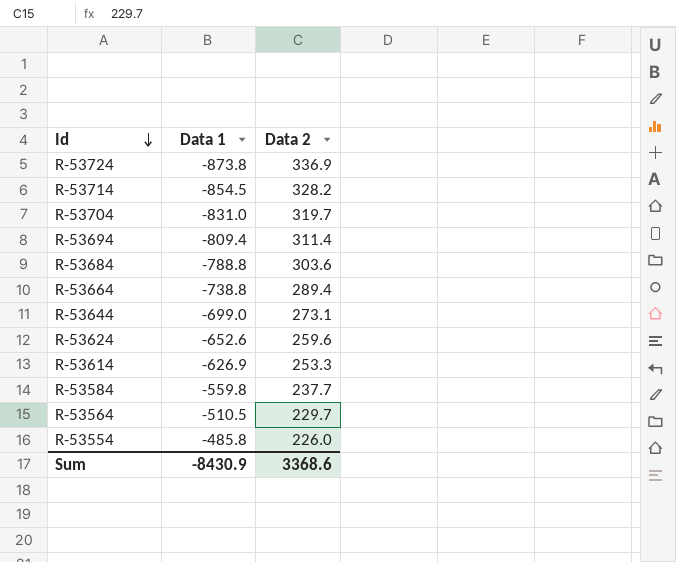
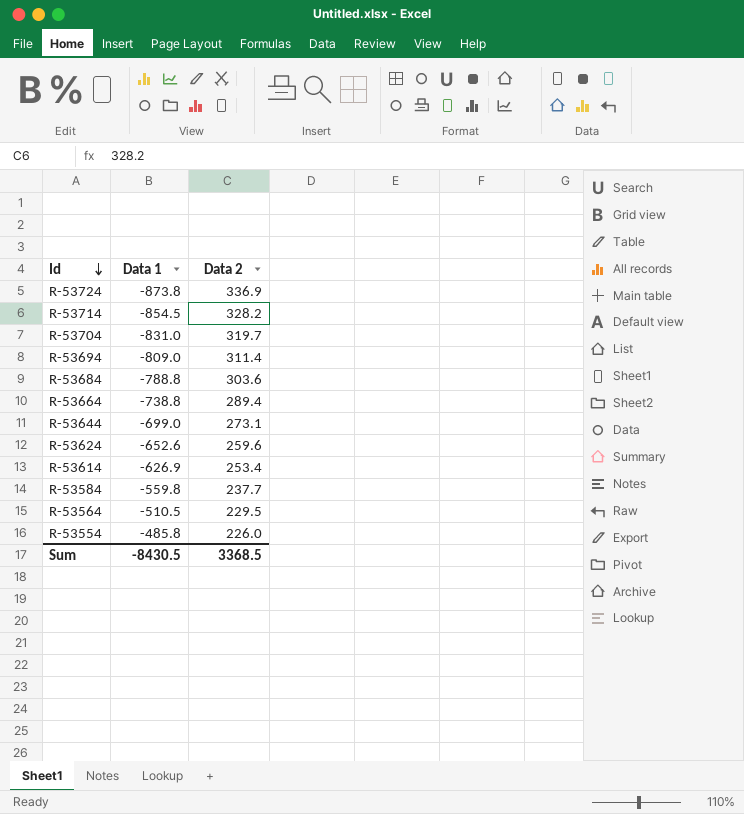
R-53694 | Data 1: -809.4 -> -809.0
R-53614 | Data 2: 253.3 -> 253.4
R-53564 | Data 2: 229.7 -> 229.5
Sum | Data 1: -8430.9 -> -8430.5
Sum | Data 2: 3368.6 -> 3368.5

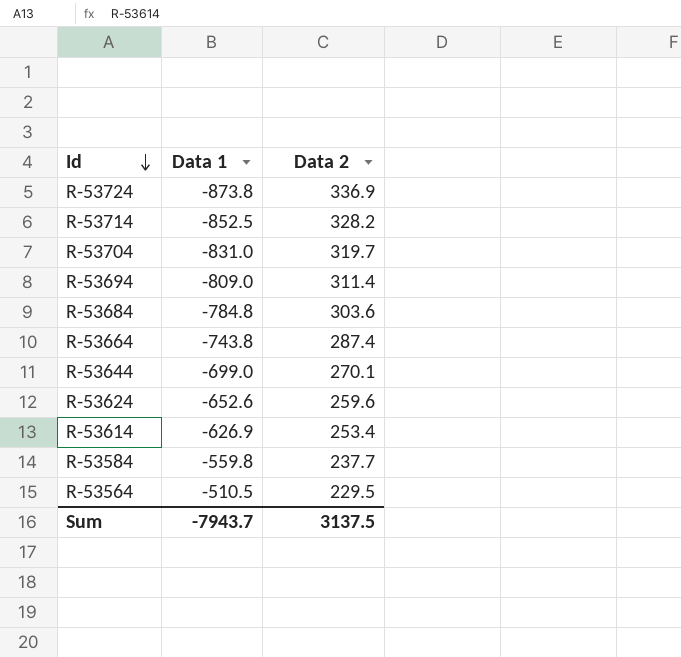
row R-53554: -485.8 | 226.0 -> none
R-53714 | Data 1: -854.5 -> -852.5
R-53684 | Data 1: -788.8 -> -784.8
R-53664 | Data 1: -738.8 -> -743.8
R-53664 | Data 2: 289.4 -> 287.4
R-53644 | Data 2: 273.1 -> 270.1
Sum | Data 1: -8430.5 -> -7943.7
Sum | Data 2: 3368.5 -> 3137.5

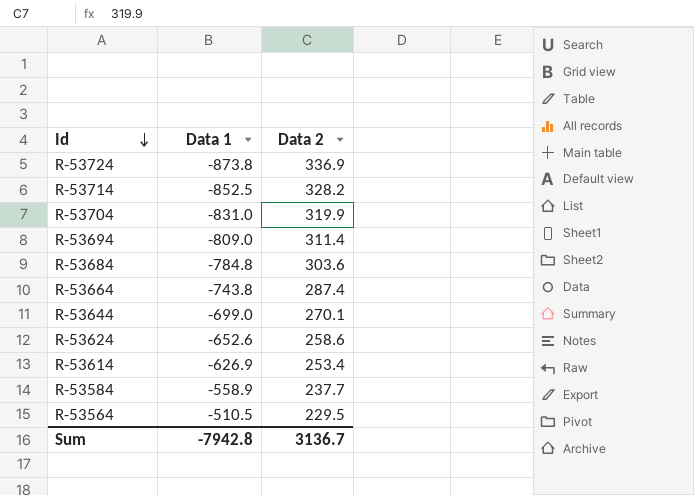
R-53704 | Data 2: 319.7 -> 319.9
R-53624 | Data 2: 259.6 -> 258.6
R-53584 | Data 1: -559.8 -> -558.9
Sum | Data 1: -7943.7 -> -7942.8
Sum | Data 2: 3137.5 -> 3136.7

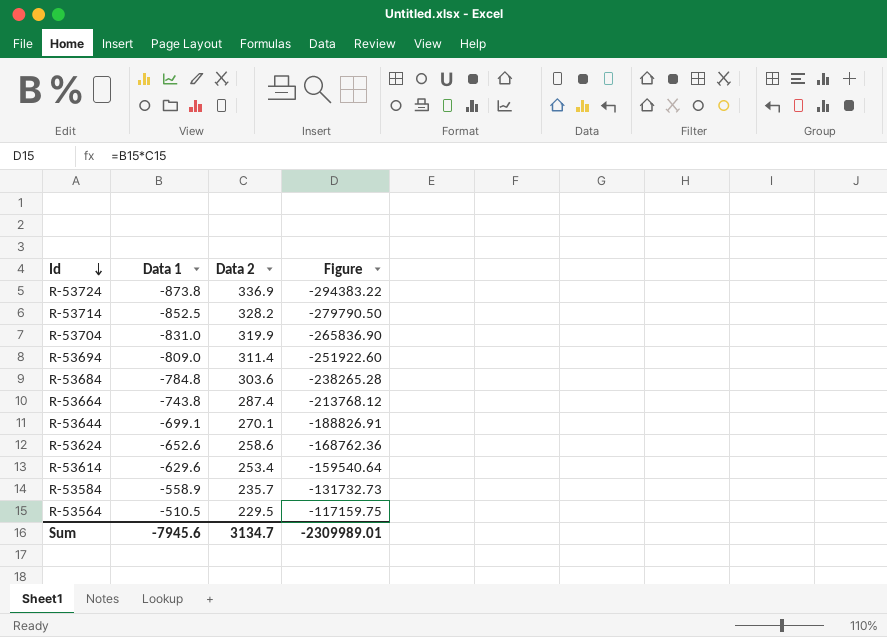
column Figure | formula: none -> [Data 1] * [Data 2]
R-53644 | Data 1: -699.0 -> -699.1
R-53614 | Data 1: -626.9 -> -629.6
R-53584 | Data 2: 237.7 -> 235.7
Sum | Data 1: -7942.8 -> -7945.6
Sum | Data 2: 3136.7 -> 3134.7

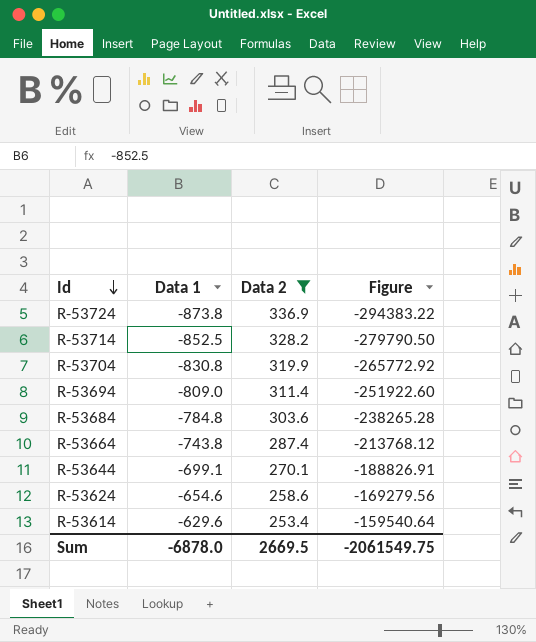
filter: none -> Data 2 >= 253.4
R-53704 | Data 1: -831.0 -> -830.8
R-53704 | Figure: -265836.90 -> -265772.92
R-53624 | Data 1: -652.6 -> -654.6
R-53624 | Figure: -168762.36 -> -169279.56
Sum | Data 1: -7945.6 -> -6878.0
Sum | Data 2: 3134.7 -> 2669.5
Sum | Figure: -2309989.01 -> -2061549.75

